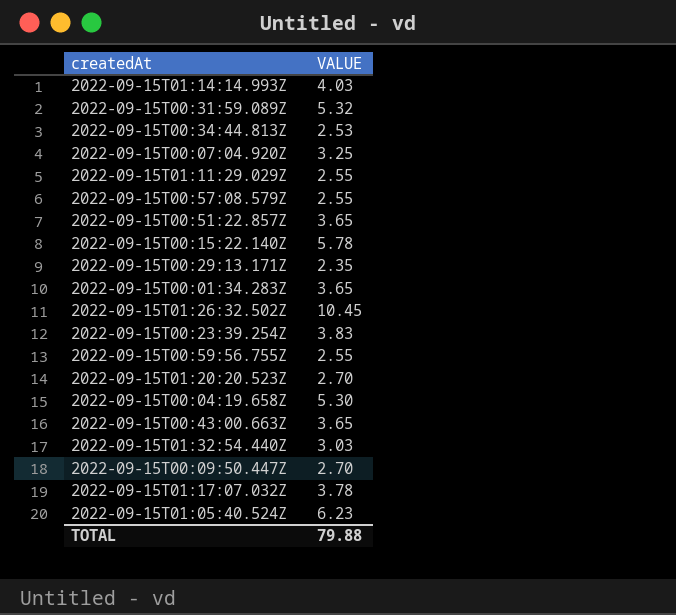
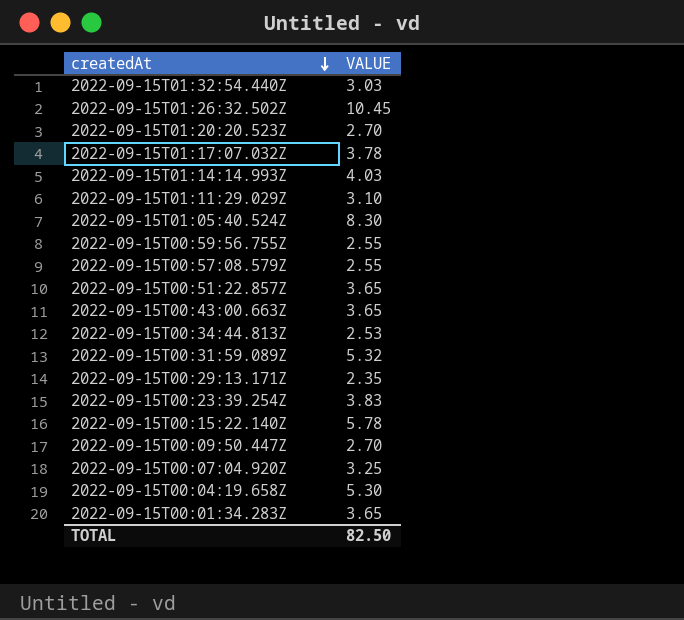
row order: none -> createdAt descending
2022-09-15T01:11:29.029Z | VALUE: 2.55 -> 3.10
2022-09-15T01:05:40.524Z | VALUE: 6.23 -> 8.30
TOTAL | VALUE: 79.88 -> 82.50

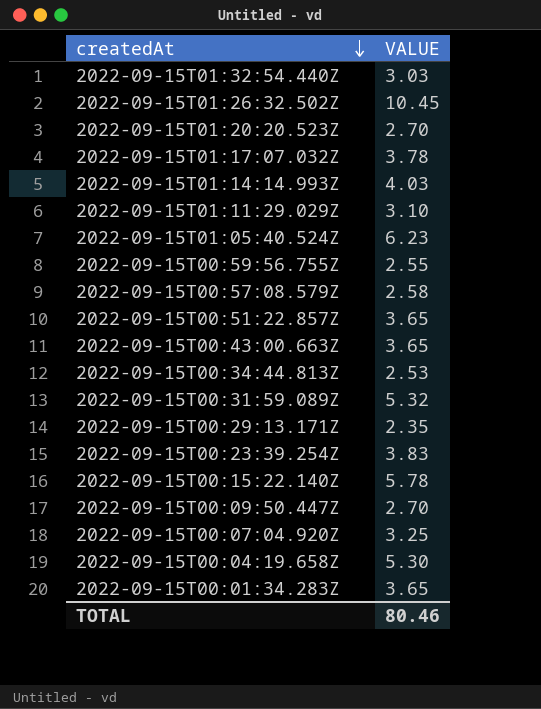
2022-09-15T01:05:40.524Z | VALUE: 8.30 -> 6.23
2022-09-15T00:57:08.579Z | VALUE: 2.55 -> 2.58
TOTAL | VALUE: 82.50 -> 80.46

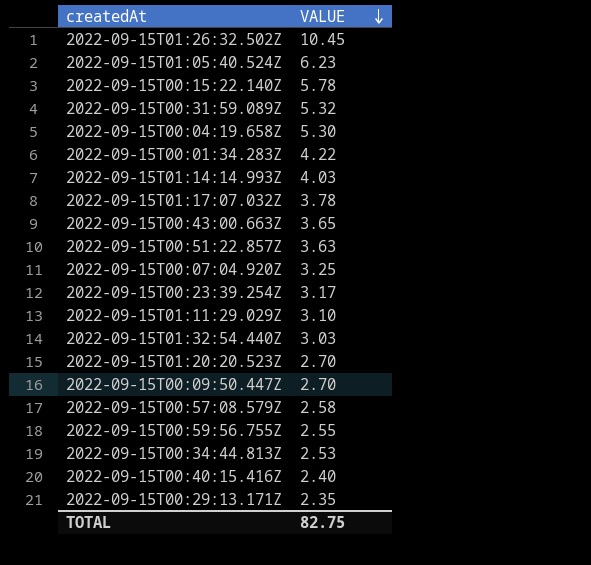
row order: createdAt descending -> VALUE descending
2022-09-15T00:01:34.283Z | VALUE: 3.65 -> 4.22
2022-09-15T00:51:22.857Z | VALUE: 3.65 -> 3.63
2022-09-15T00:23:39.254Z | VALUE: 3.83 -> 3.17
row 2022-09-15T00:40:15.416Z: none -> 2.40
TOTAL | VALUE: 80.46 -> 82.75

